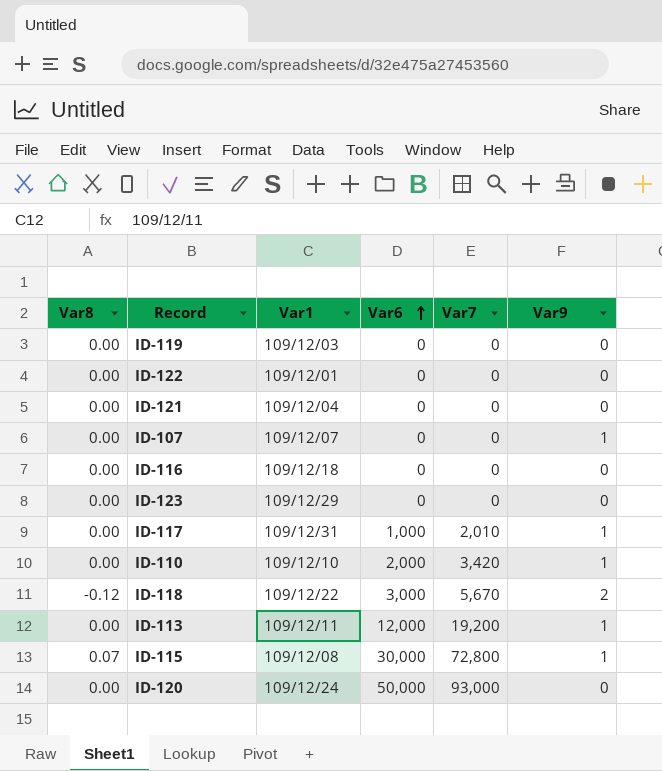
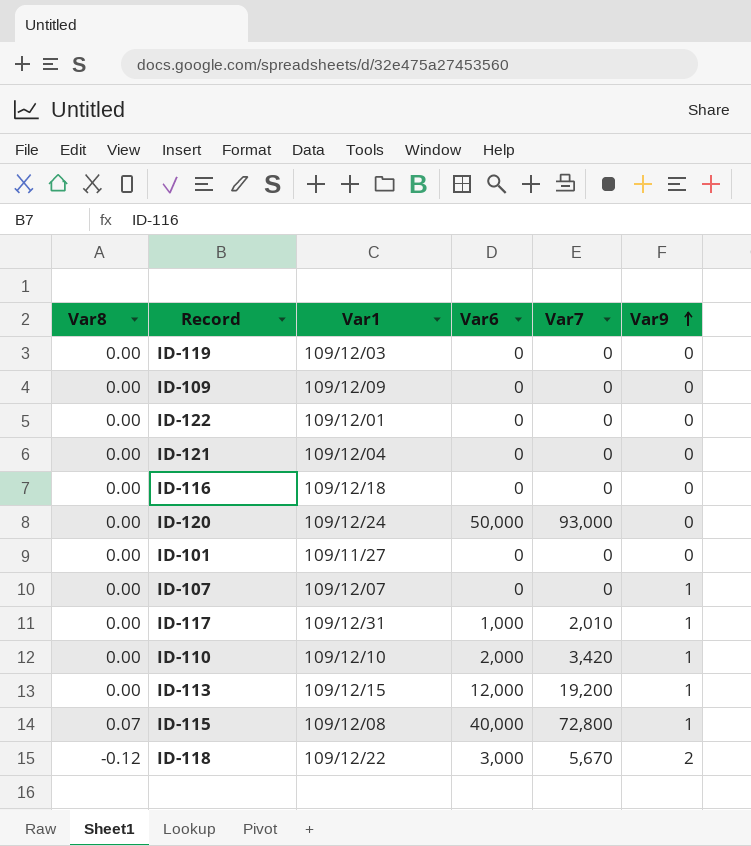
row order: Var6 ascending -> Var9 ascending
row ID-123: 0.00 | 109/12/29 | 0 | 0 | 0 -> none
row ID-109: none -> 0.00 | 109/12/09 | 0 | 0 | 0
row ID-101: none -> 0.00 | 109/11/27 | 0 | 0 | 0
ID-113 | Var1: 109/12/11 -> 109/12/15
ID-115 | Var6: 30,000 -> 40,000

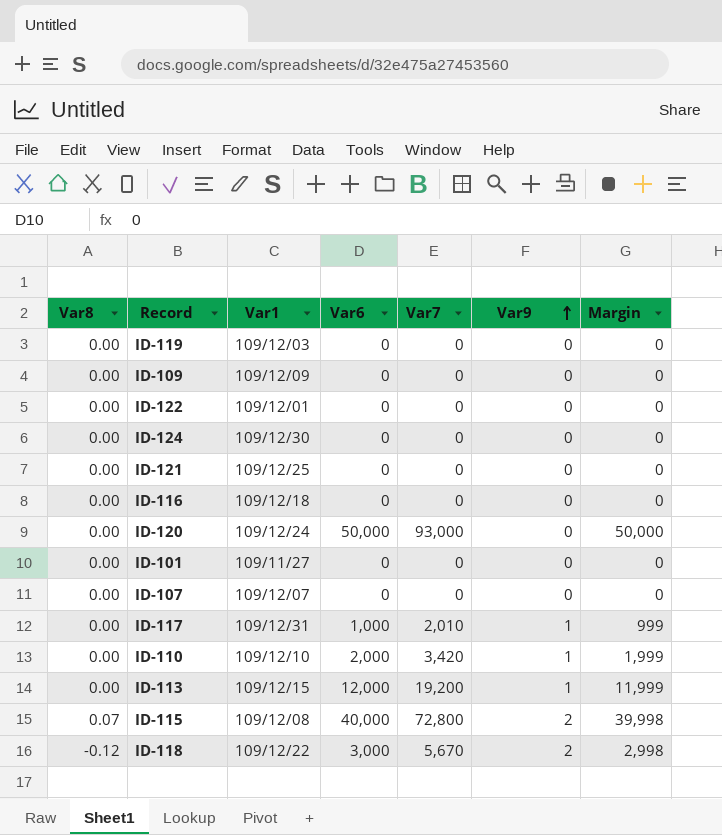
column Margin | formula: none -> [Var6] - [Var9]
row ID-124: none -> 0.00 | 109/12/30 | 0 | 0 | 0 | 0
ID-121 | Var1: 109/12/04 -> 109/12/25
ID-107 | Var9: 1 -> 0
ID-115 | Var9: 1 -> 2

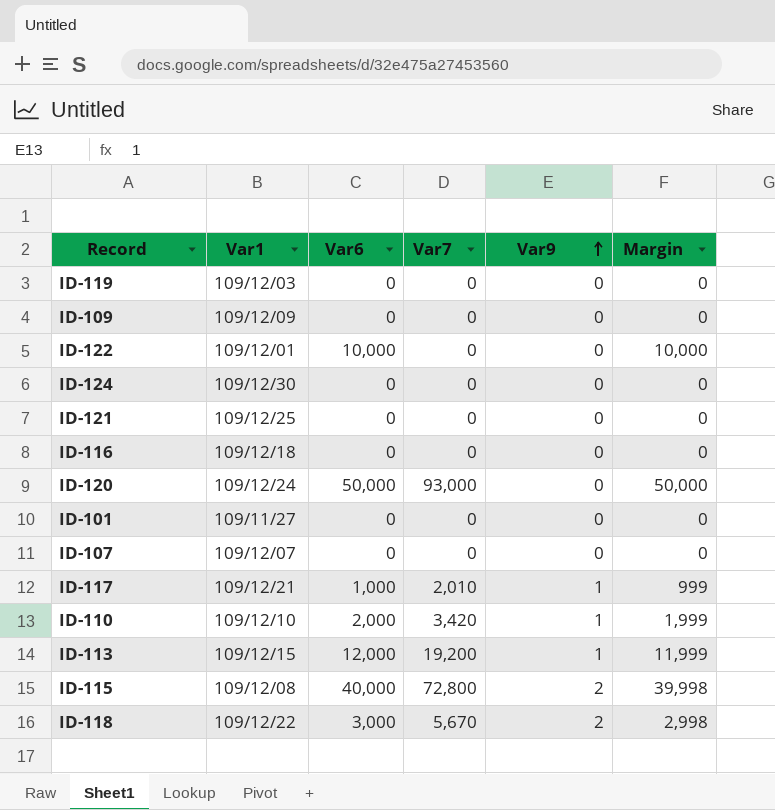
column Var8 | position: 1 -> none
ID-122 | Var6: 0 -> 10,000
ID-122 | Margin: 0 -> 10,000
ID-117 | Var1: 109/12/31 -> 109/12/21

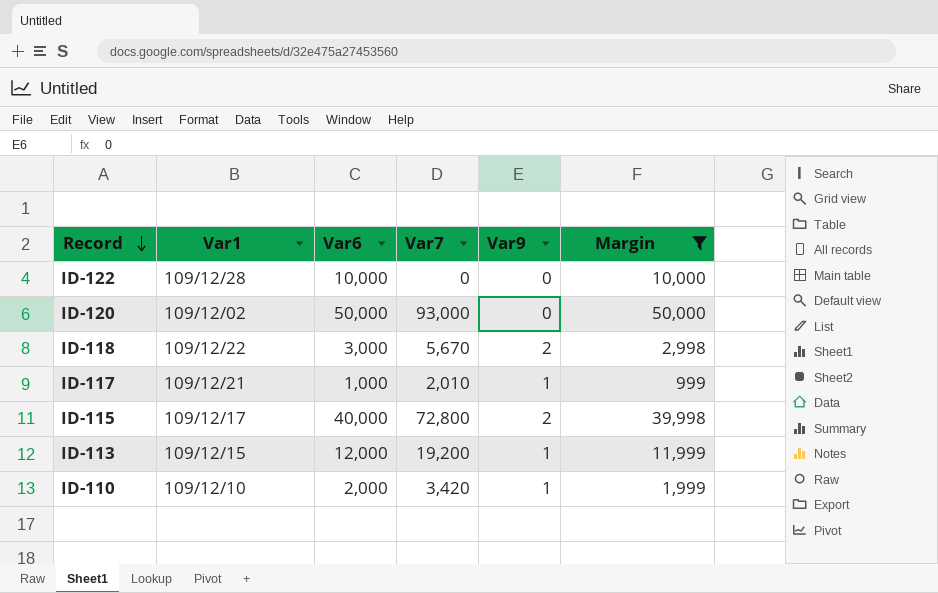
filter: none -> Margin != 0
row order: Var9 ascending -> Record descending
ID-122 | Var1: 109/12/01 -> 109/12/28
ID-120 | Var1: 109/12/24 -> 109/12/02
ID-115 | Var1: 109/12/08 -> 109/12/17

